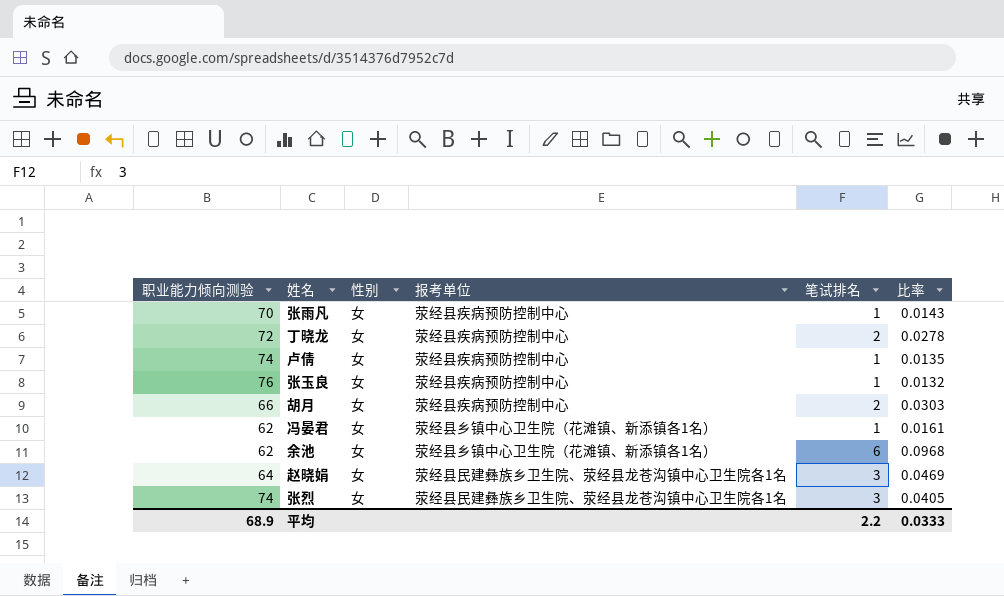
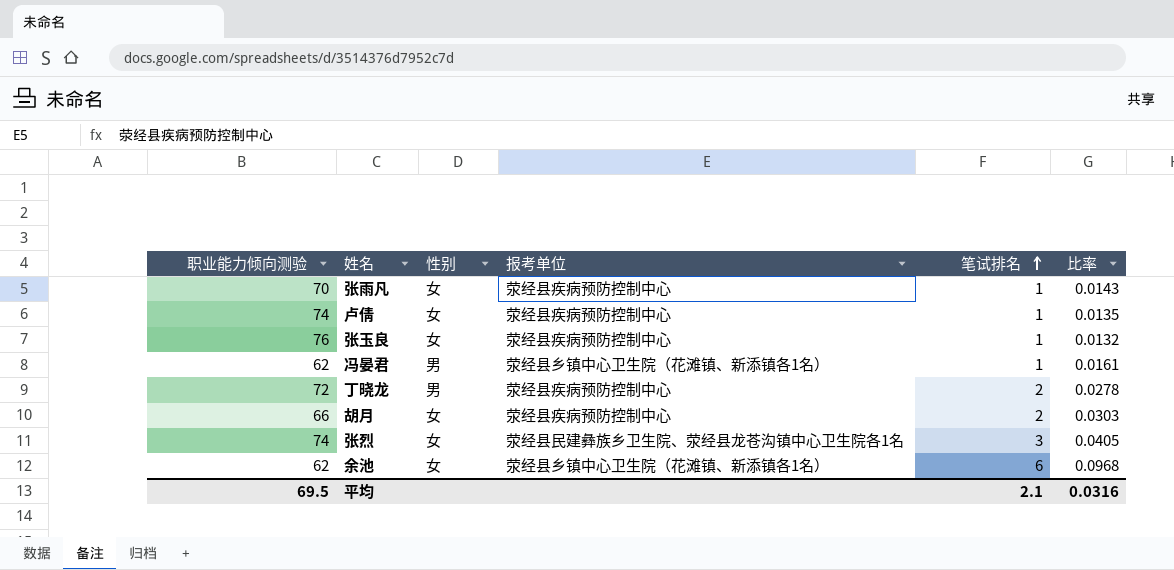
row order: none -> 笔试排名 ascending
row 赵晓娟: 64 | 女 | 荥经县民建彝族乡卫生院、荥经县龙苍沟镇中心卫生院各1名 | 3 | 0.0469 -> none
冯晏君 | 性别: 女 -> 男
丁晓龙 | 性别: 女 -> 男
平均 | 职业能力倾向测验: 68.9 -> 69.5
平均 | 笔试排名: 2.2 -> 2.1
平均 | 比率: 0.0333 -> 0.0316

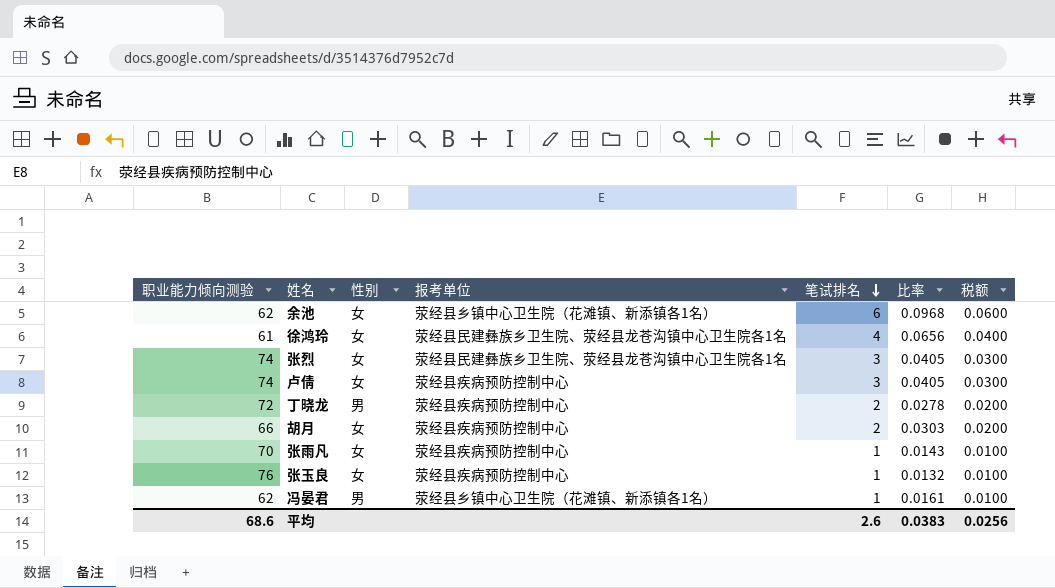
row order: 笔试排名 ascending -> 笔试排名 descending
column 税额 | formula: none -> [笔试排名] * 0.01
row 徐鸿玲: none -> 61 | 女 | 荥经县民建彝族乡卫生院、荥经县龙苍沟镇中心卫生院各1名 | 4 | 0.0656 | 0.0400
卢倩 | 笔试排名: 1 -> 3
卢倩 | 比率: 0.0135 -> 0.0405
平均 | 职业能力倾向测验: 69.5 -> 68.6
平均 | 笔试排名: 2.1 -> 2.6
平均 | 比率: 0.0316 -> 0.0383

